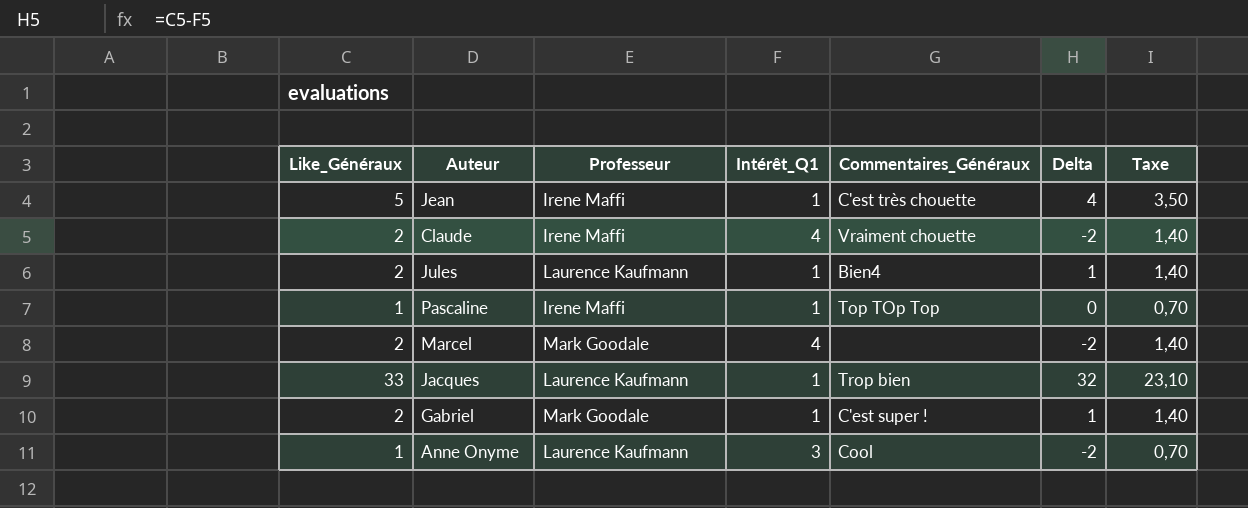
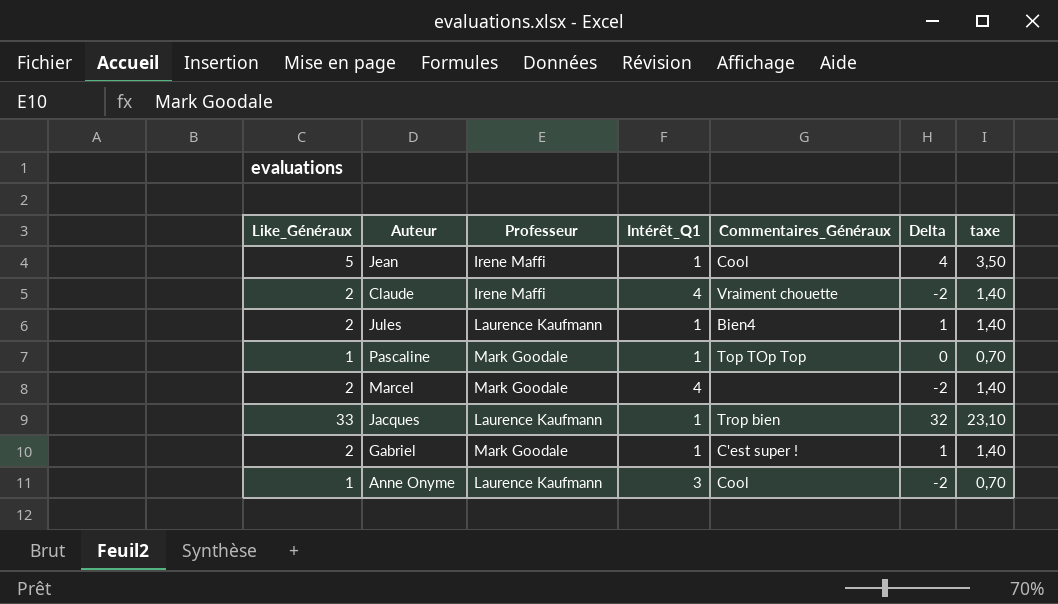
column name: Taxe -> taxe
Jean | Commentaires_Généraux: C'est très chouette -> Cool
Pascaline | Professeur: Irene Maffi -> Mark Goodale

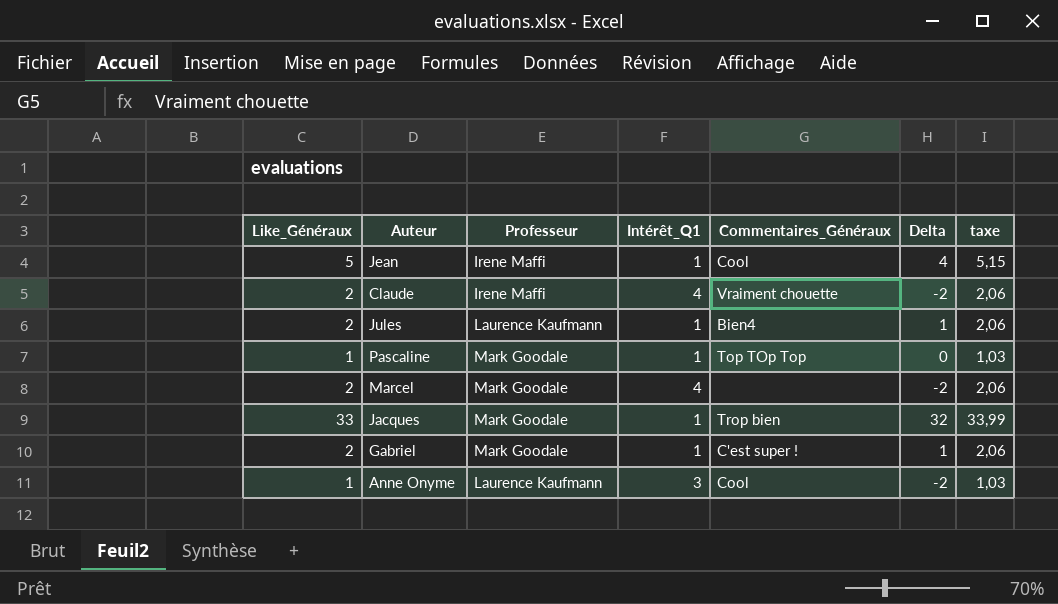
column taxe | formula: [Like_Généraux] * 0,7 -> [Like_Généraux] * 1,03
Jacques | Professeur: Laurence Kaufmann -> Mark Goodale

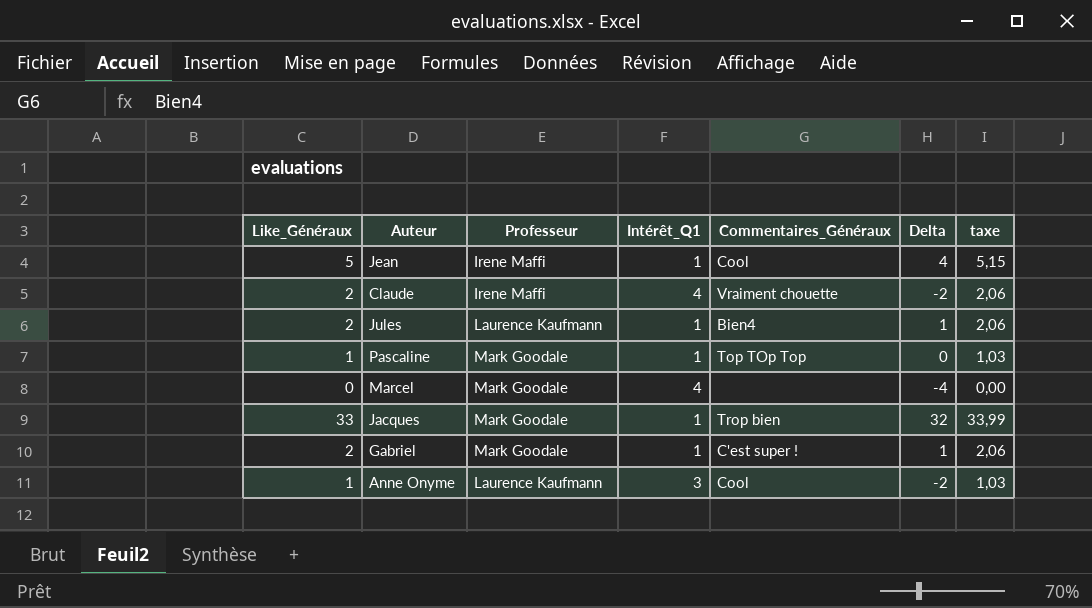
Marcel | Like_Généraux: 2 -> 0
Marcel | Delta: -2 -> -4
Marcel | taxe: 2,06 -> 0,00

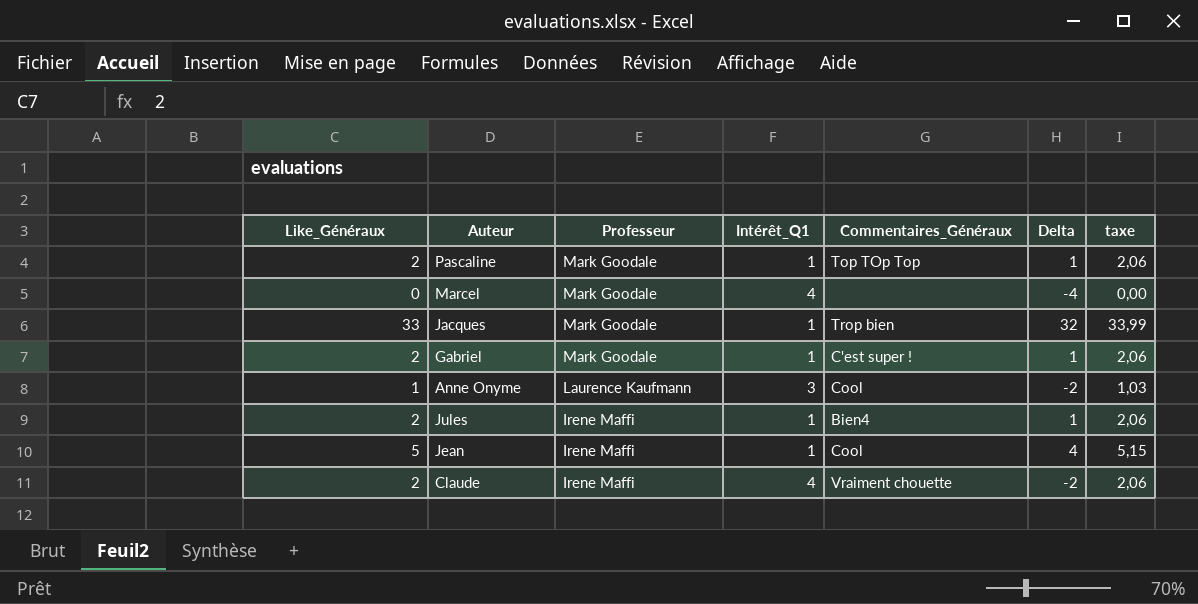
row order: none -> Professeur descending
Pascaline | Like_Généraux: 1 -> 2
Pascaline | Delta: 0 -> 1
Pascaline | taxe: 1,03 -> 2,06
Jules | Professeur: Laurence Kaufmann -> Irene Maffi

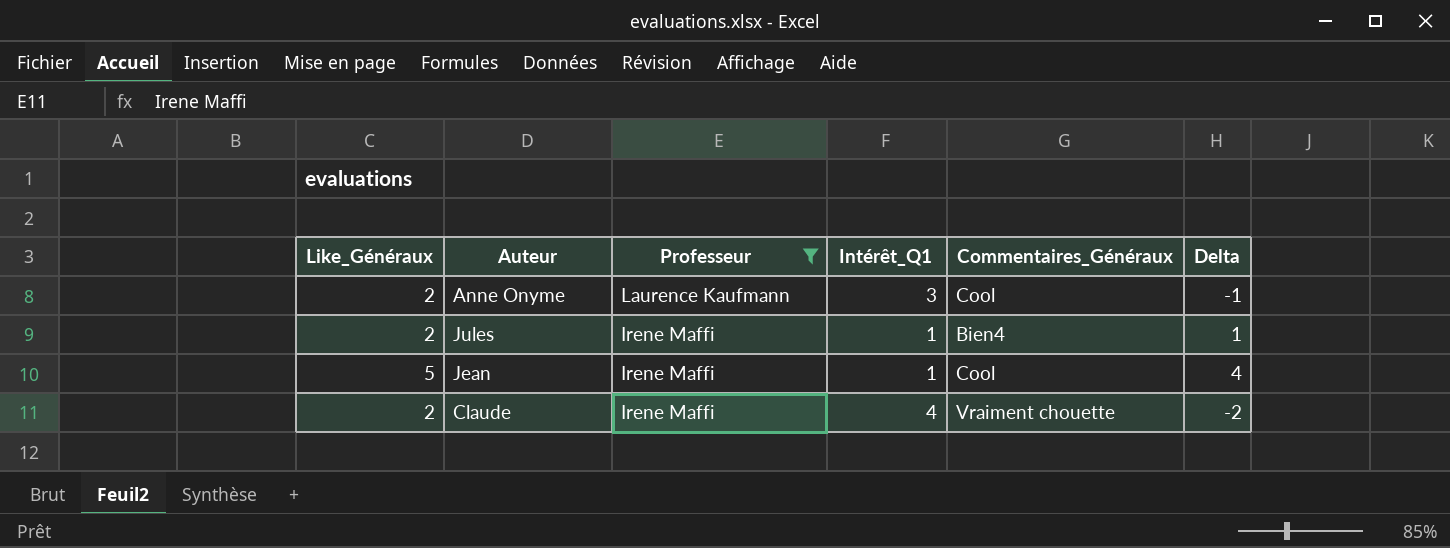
filter: none -> Professeur != Mark Goodale
column taxe | formula: [Like_Généraux] * 1,03 -> none
Anne Onyme | Like_Généraux: 1 -> 2
Anne Onyme | Delta: -2 -> -1

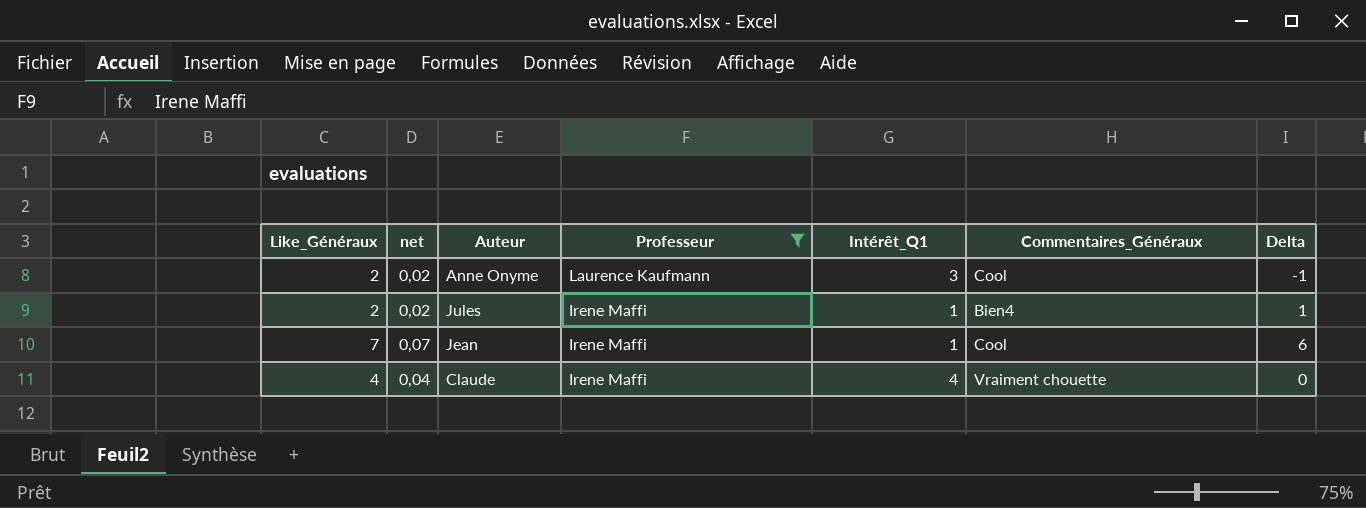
column net | formula: none -> [Like_Généraux] * 0,01
Jean | Like_Généraux: 5 -> 7
Jean | Delta: 4 -> 6
Claude | Like_Généraux: 2 -> 4
Claude | Delta: -2 -> 0

